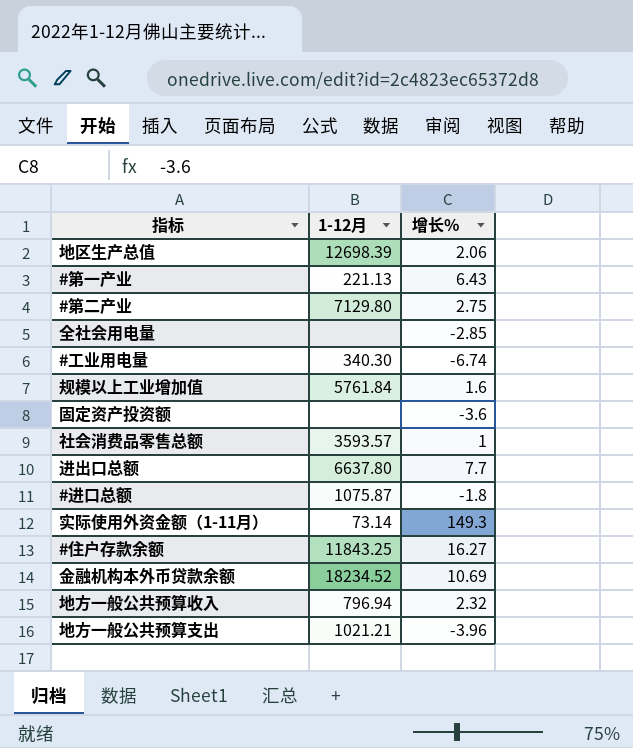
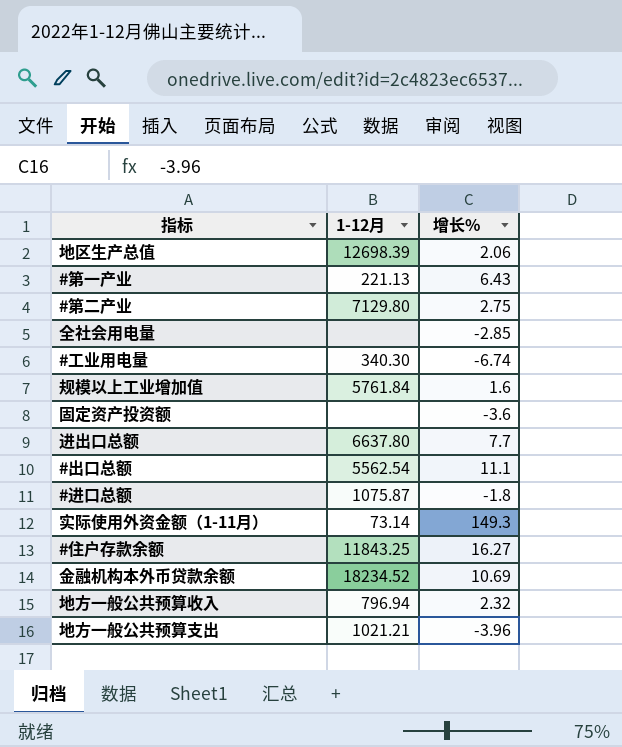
row 社会消费品零售总额: 3593.57 | 1 -> none
row #出口总额: none -> 5562.54 | 11.1

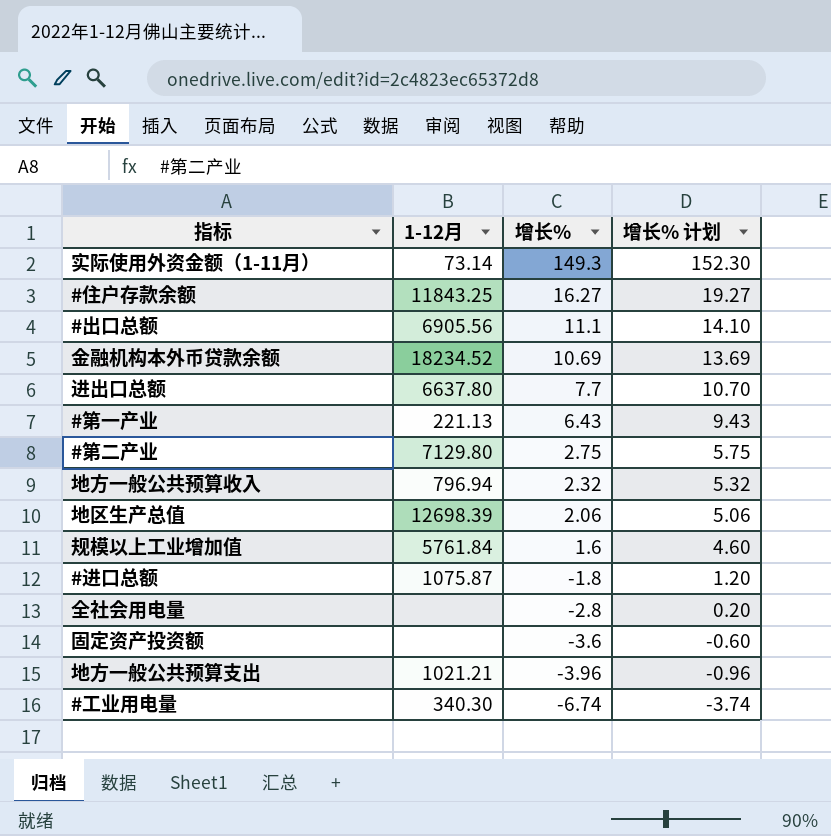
row order: none -> 增长% descending
column 增长% 计划 | formula: none -> [增长%] + 3
#出口总额 | 1-12月: 5562.54 -> 6905.56
全社会用电量 | 增长%: -2.85 -> -2.8

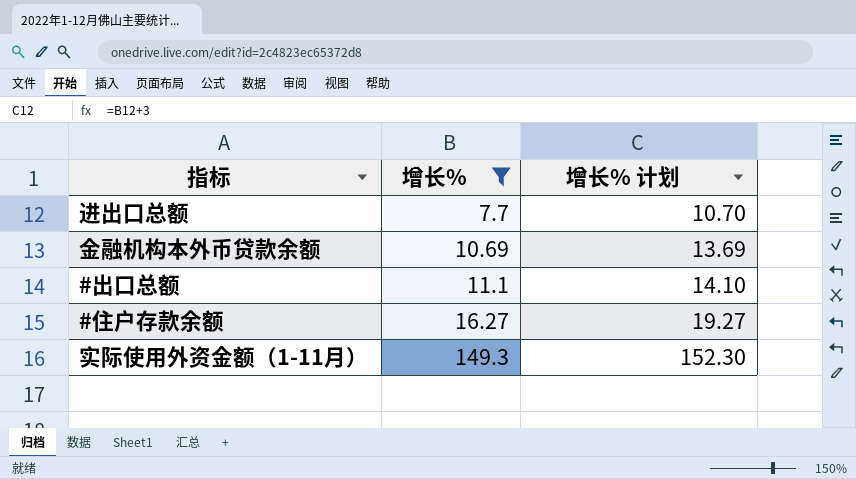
filter: none -> 增长% >= 7.7
row order: 增长% descending -> 增长% ascending
column 1-12月 | position: 2 -> none

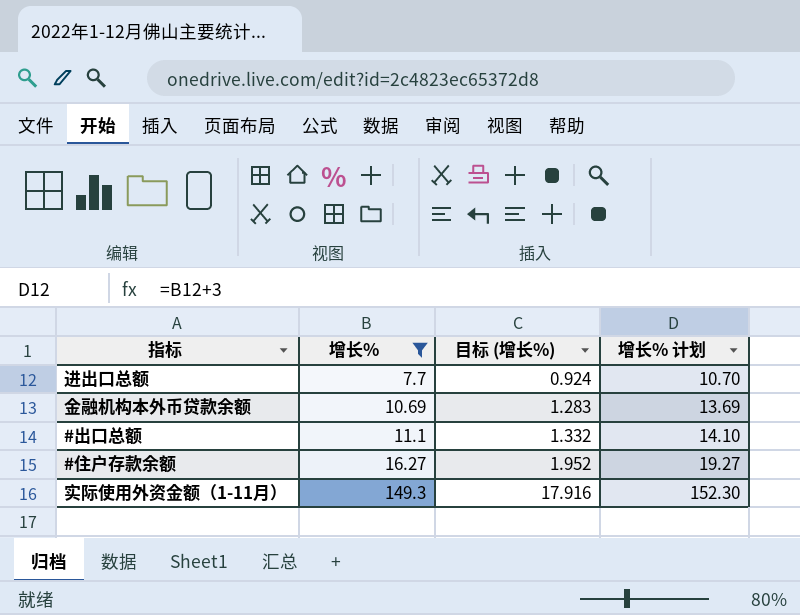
column 目标 (增长%) | formula: none -> [增长%] * 0.12

